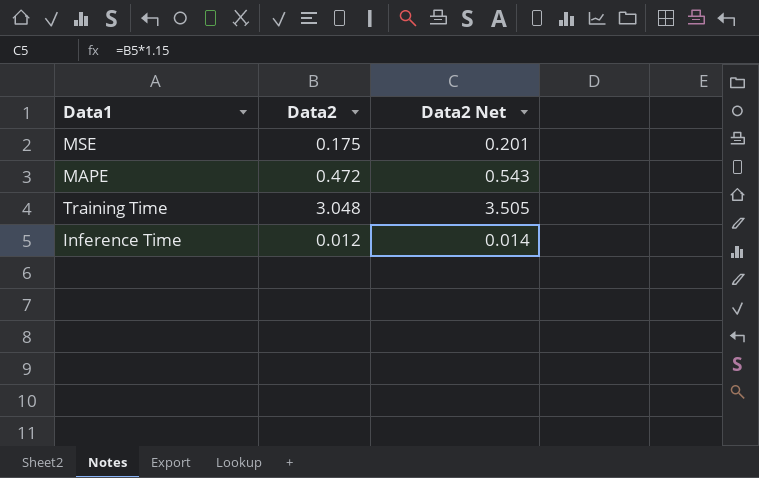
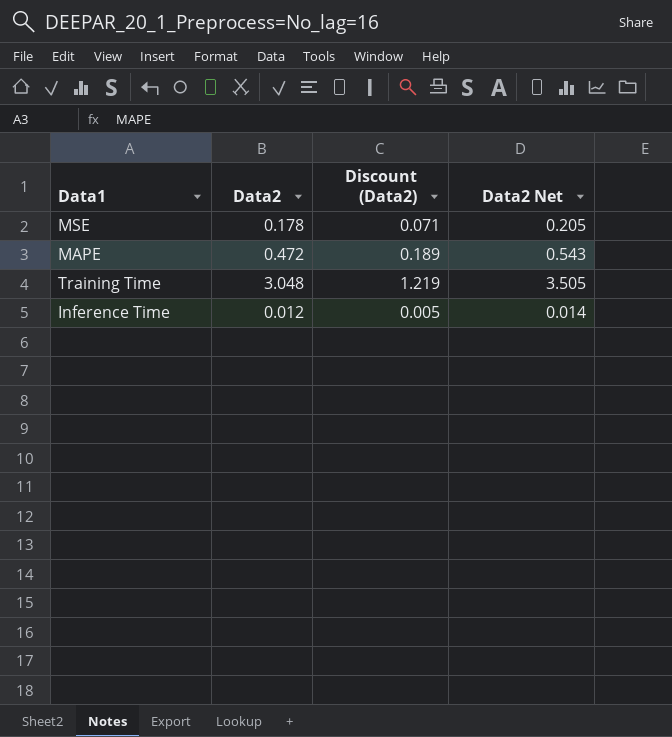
column Discount (Data2) | formula: none -> [Data2] * 0.4
MSE | Data2: 0.175 -> 0.178
MSE | Data2 Net: 0.201 -> 0.205

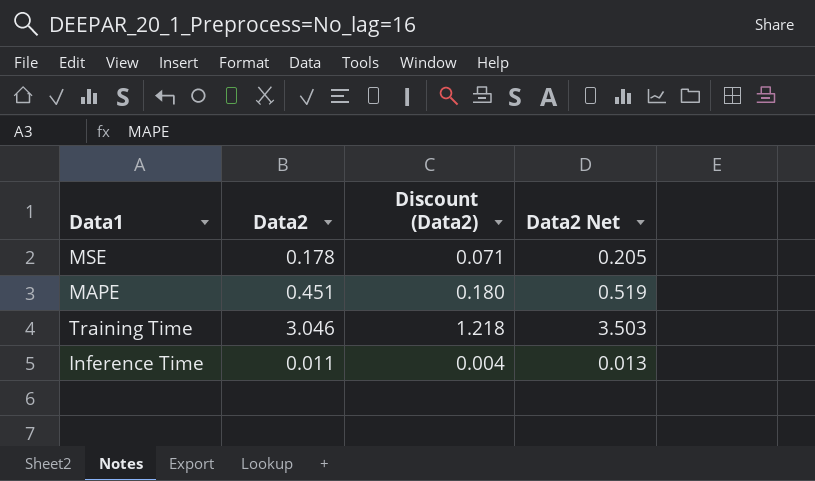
MAPE | Data2: 0.472 -> 0.451
MAPE | Discount (Data2): 0.189 -> 0.180
MAPE | Data2 Net: 0.543 -> 0.519
Training Time | Data2: 3.048 -> 3.046
Training Time | Discount (Data2): 1.219 -> 1.218
Training Time | Data2 Net: 3.505 -> 3.503
Inference Time | Data2: 0.012 -> 0.011
Inference Time | Discount (Data2): 0.005 -> 0.004
Inference Time | Data2 Net: 0.014 -> 0.013

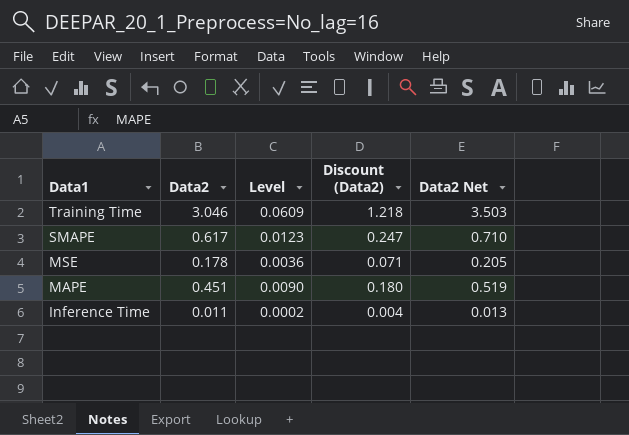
row order: none -> Data1 descending
column Level | formula: none -> [Data2] * 0.02
row SMAPE: none -> 0.617 | 0.0123 | 0.247 | 0.710

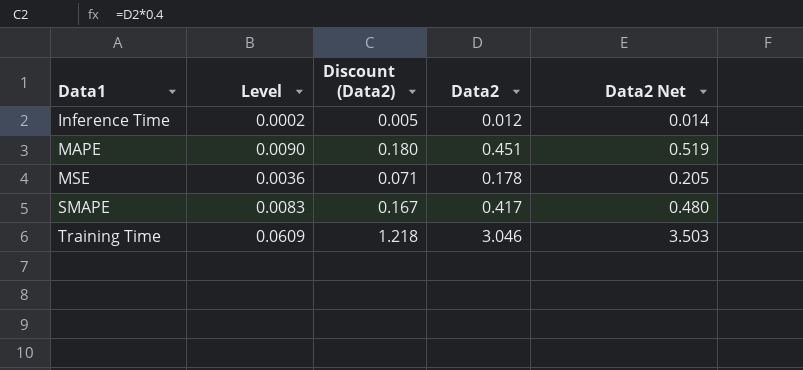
row order: Data1 descending -> Data1 ascending
column Data2 | position: 2 -> 4
Inference Time | Discount (Data2): 0.004 -> 0.005
Inference Time | Data2: 0.011 -> 0.012
Inference Time | Data2 Net: 0.013 -> 0.014
SMAPE | Level: 0.0123 -> 0.0083
SMAPE | Discount (Data2): 0.247 -> 0.167
SMAPE | Data2: 0.617 -> 0.417
SMAPE | Data2 Net: 0.710 -> 0.480

